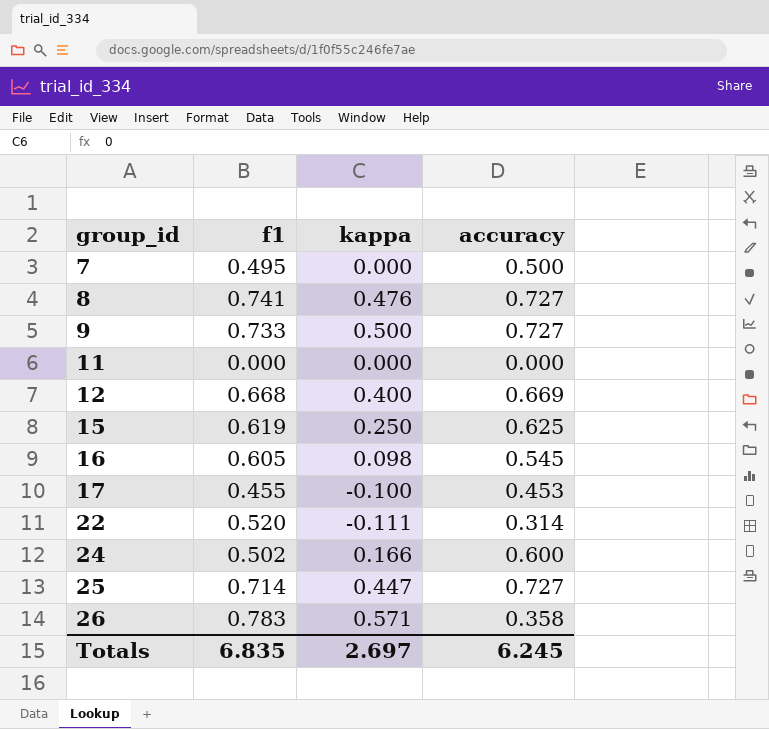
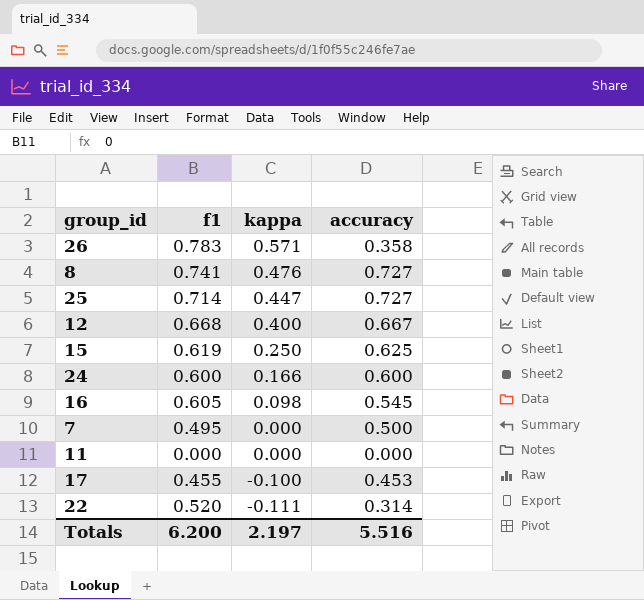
row order: group_id ascending -> kappa descending
row 9: 0.733 | 0.500 | 0.727 -> none
12 | accuracy: 0.669 -> 0.667
24 | f1: 0.502 -> 0.600
Totals | f1: 6.835 -> 6.200
Totals | kappa: 2.697 -> 2.197
Totals | accuracy: 6.245 -> 5.516

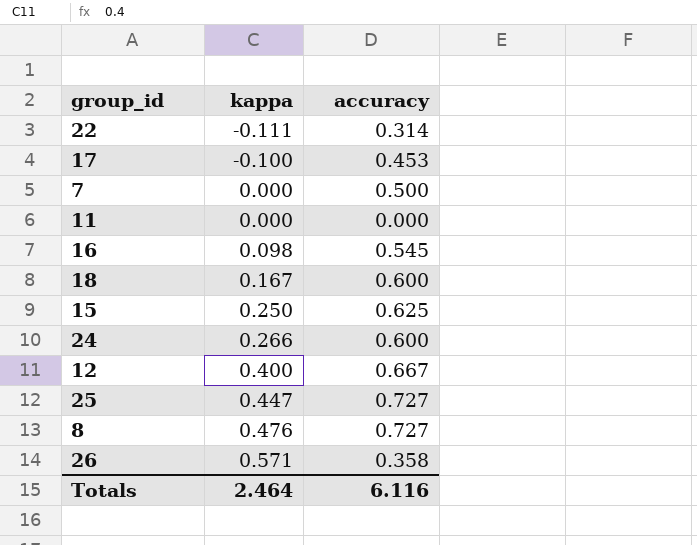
row order: kappa descending -> kappa ascending
column f1 | position: 2 -> none
row 18: none -> 0.167 | 0.600
24 | kappa: 0.166 -> 0.266
Totals | kappa: 2.197 -> 2.464
Totals | accuracy: 5.516 -> 6.116

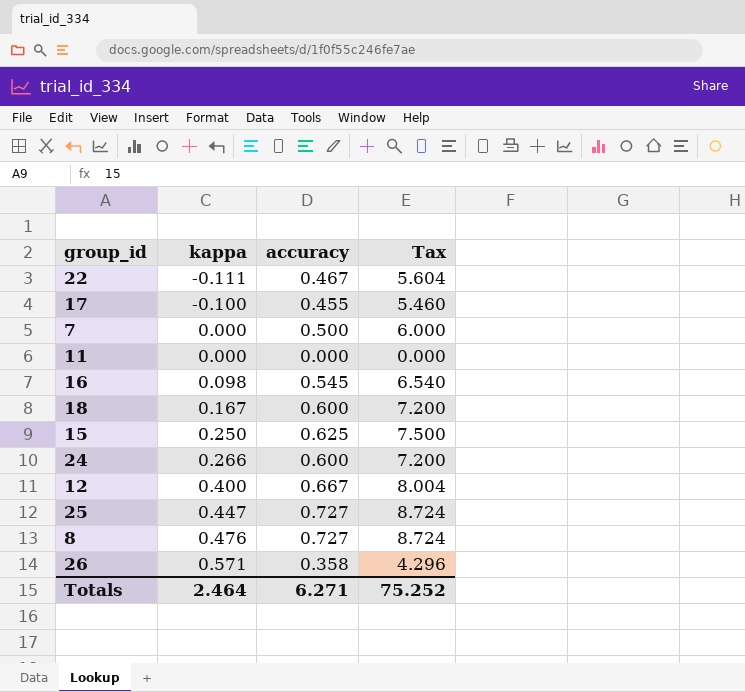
column Tax | formula: none -> [accuracy] * 12
22 | accuracy: 0.314 -> 0.467
17 | accuracy: 0.453 -> 0.455
Totals | accuracy: 6.116 -> 6.271

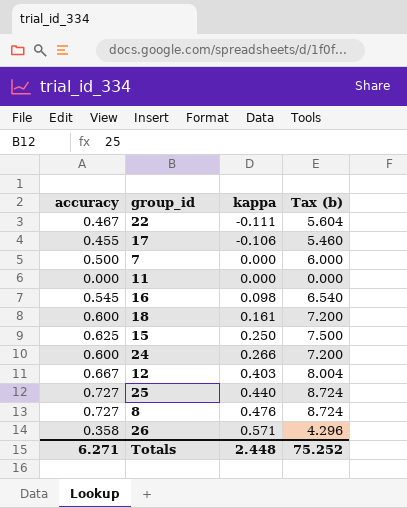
column accuracy | position: 3 -> 1
column name: Tax -> Tax (b)
17 | kappa: -0.100 -> -0.106
18 | kappa: 0.167 -> 0.161
12 | kappa: 0.400 -> 0.403
25 | kappa: 0.447 -> 0.440
Totals | kappa: 2.464 -> 2.448

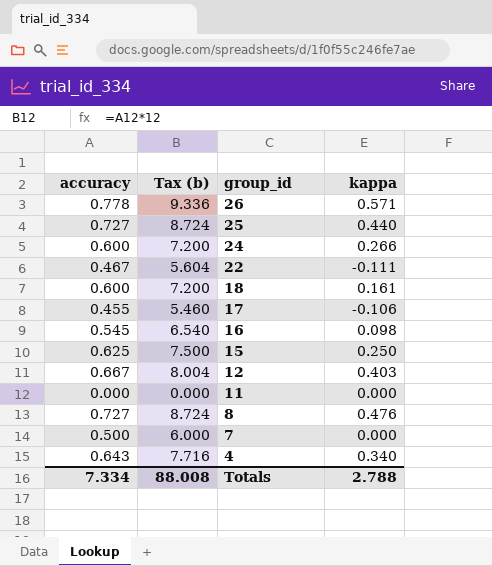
row order: kappa ascending -> group_id descending
column Tax (b) | position: 4 -> 2
26 | accuracy: 0.358 -> 0.778
26 | Tax (b): 4.296 -> 9.336
row 4: none -> 0.643 | 7.716 | 0.340
Totals | accuracy: 6.271 -> 7.334
Totals | Tax (b): 75.252 -> 88.008
Totals | kappa: 2.448 -> 2.788

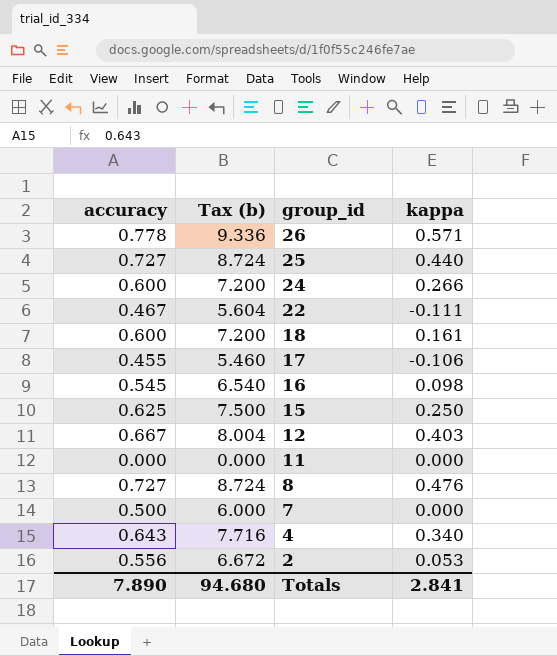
row 2: none -> 0.556 | 6.672 | 0.053
Totals | accuracy: 7.334 -> 7.890
Totals | Tax (b): 88.008 -> 94.680
Totals | kappa: 2.788 -> 2.841

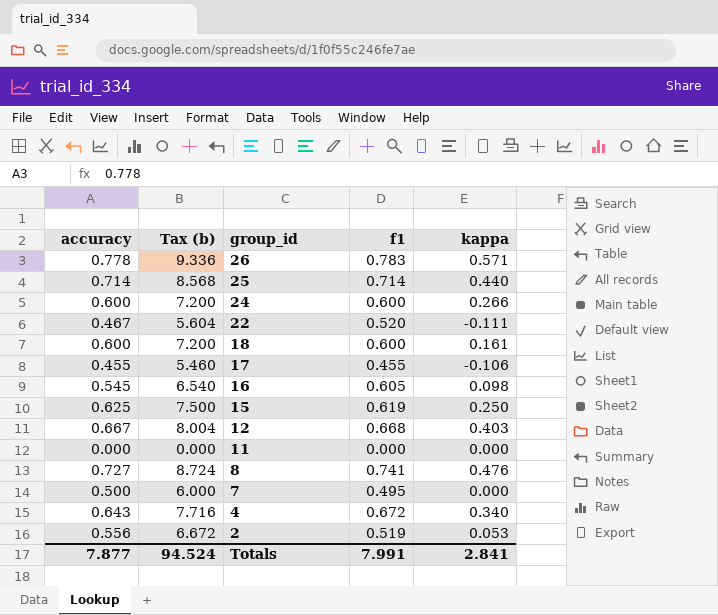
column f1 | position: none -> 4
25 | accuracy: 0.727 -> 0.714
25 | Tax (b): 8.724 -> 8.568
Totals | accuracy: 7.890 -> 7.877
Totals | Tax (b): 94.680 -> 94.524

